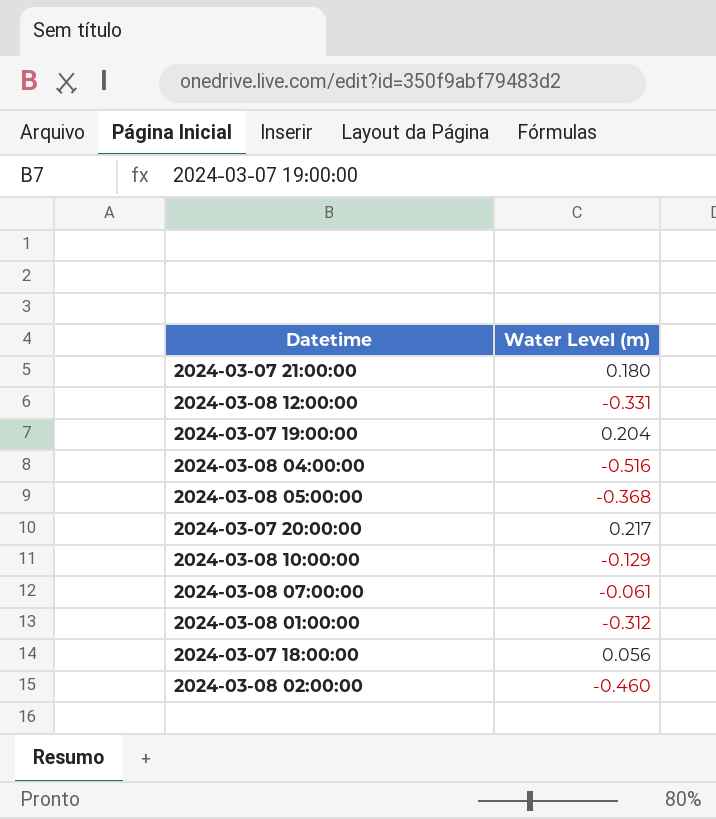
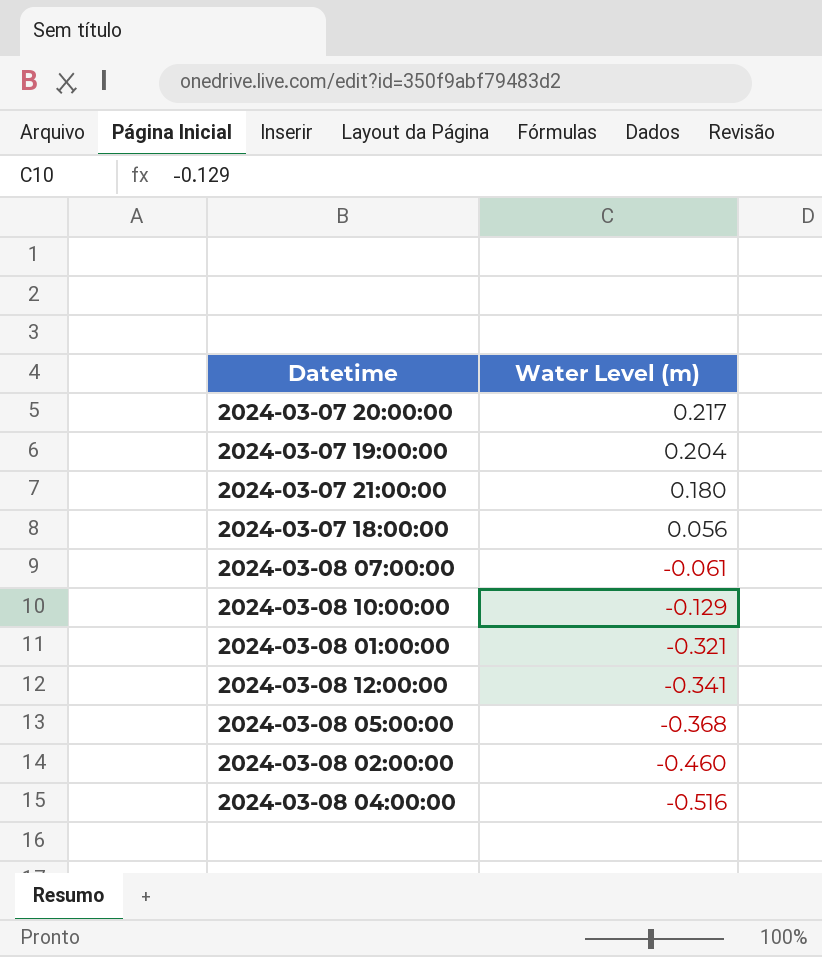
row order: none -> Water Level (m) descending
2024-03-08 01:00:00 | Water Level (m): -0.312 -> -0.321
2024-03-08 12:00:00 | Water Level (m): -0.331 -> -0.341

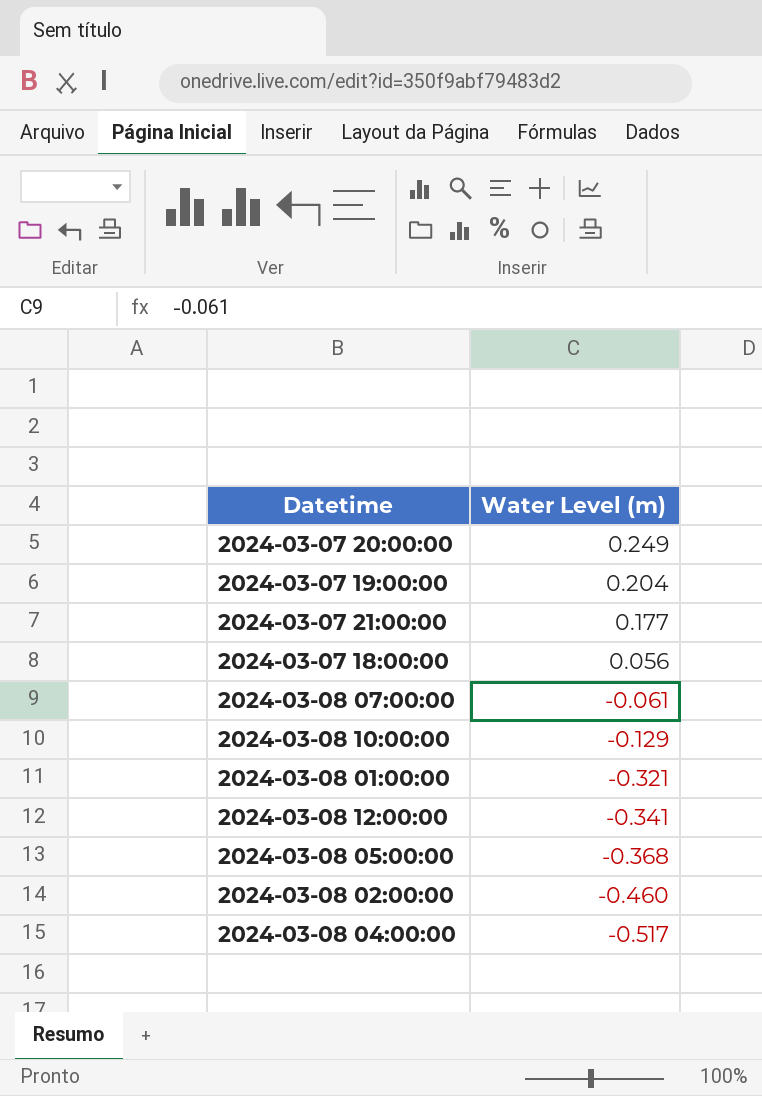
2024-03-07 20:00:00 | Water Level (m): 0.217 -> 0.249
2024-03-07 21:00:00 | Water Level (m): 0.180 -> 0.177
2024-03-08 04:00:00 | Water Level (m): -0.516 -> -0.517

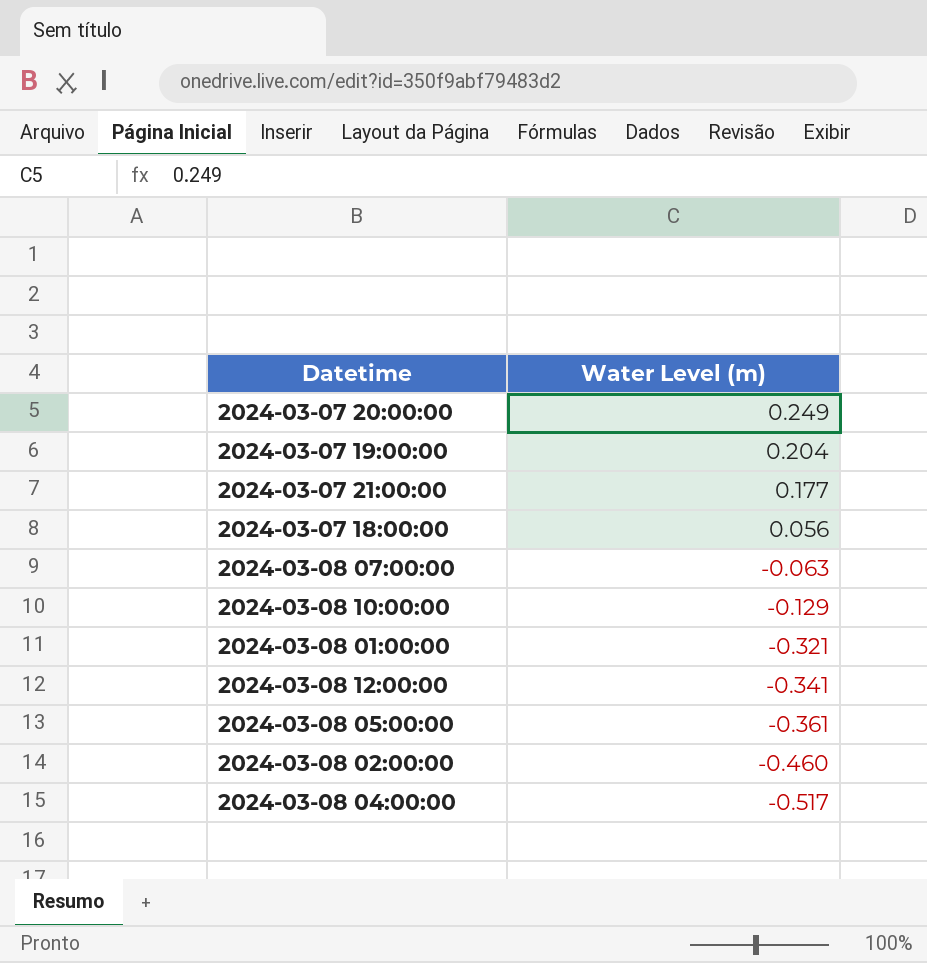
2024-03-08 07:00:00 | Water Level (m): -0.061 -> -0.063
2024-03-08 05:00:00 | Water Level (m): -0.368 -> -0.361

